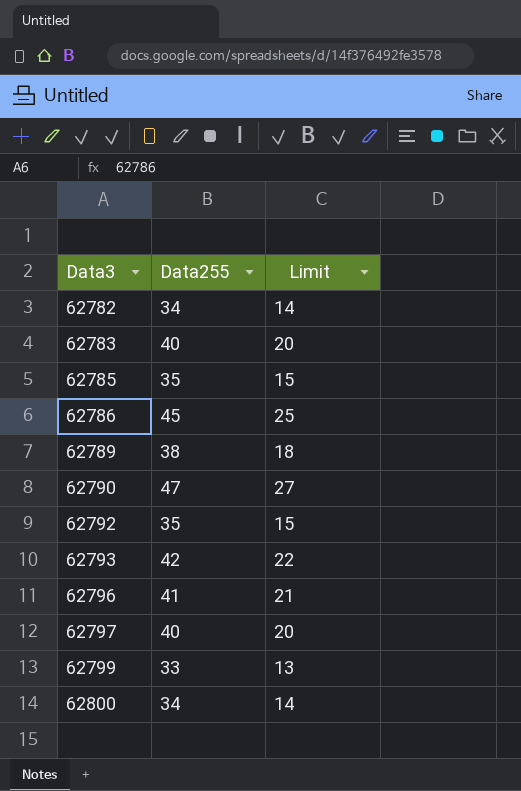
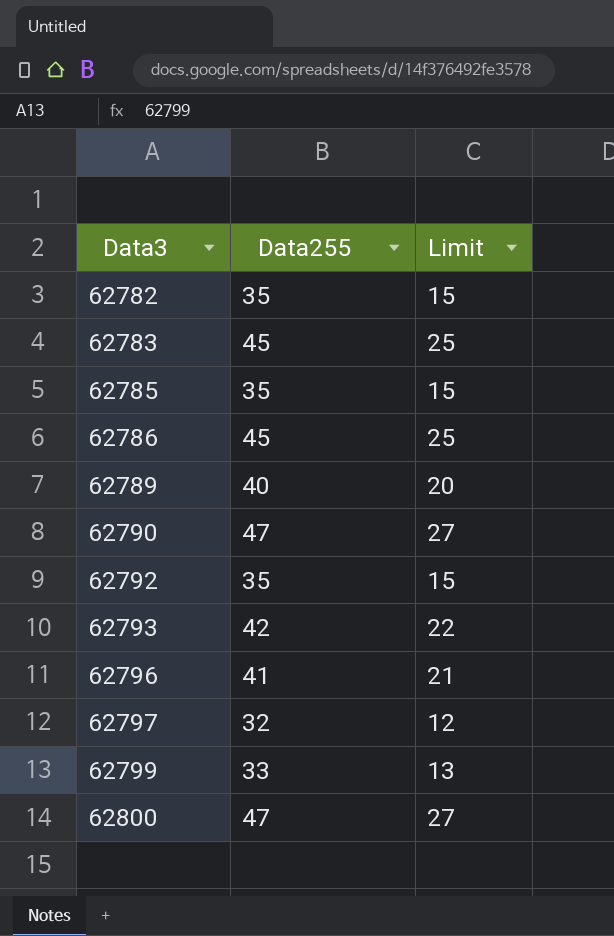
62782 | Data255: 34 -> 35
62782 | Limit: 14 -> 15
62783 | Data255: 40 -> 45
62783 | Limit: 20 -> 25
62789 | Data255: 38 -> 40
62789 | Limit: 18 -> 20
62797 | Data255: 40 -> 32
62797 | Limit: 20 -> 12
62800 | Data255: 34 -> 47
62800 | Limit: 14 -> 27

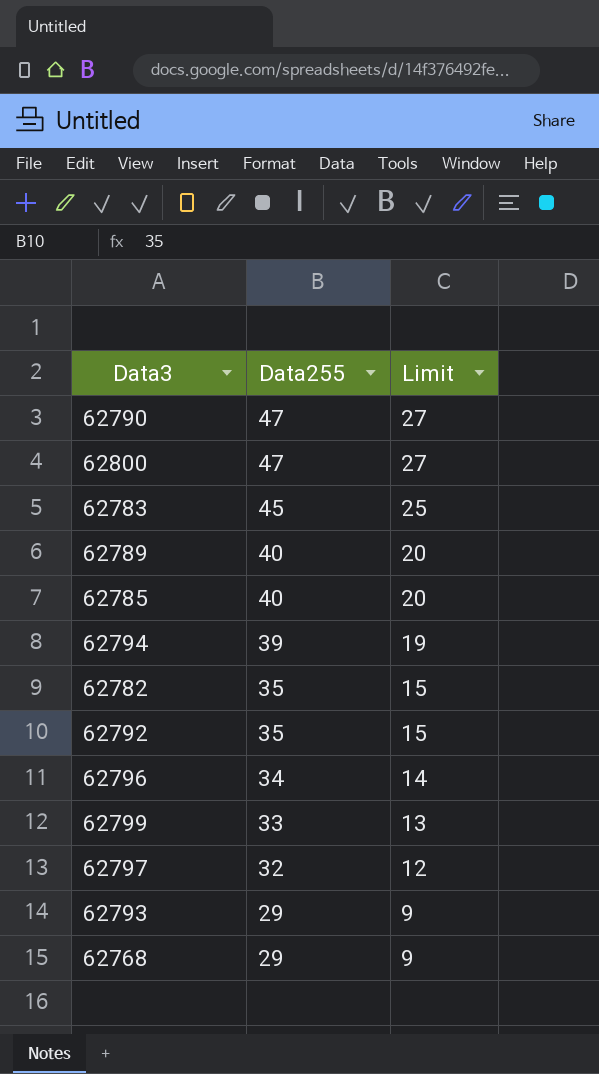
row order: Data3 ascending -> Data255 descending
row 62786: 45 | 25 -> none
62785 | Data255: 35 -> 40
62785 | Limit: 15 -> 20
row 62794: none -> 39 | 19
62796 | Data255: 41 -> 34
62796 | Limit: 21 -> 14
62793 | Data255: 42 -> 29
62793 | Limit: 22 -> 9
row 62768: none -> 29 | 9

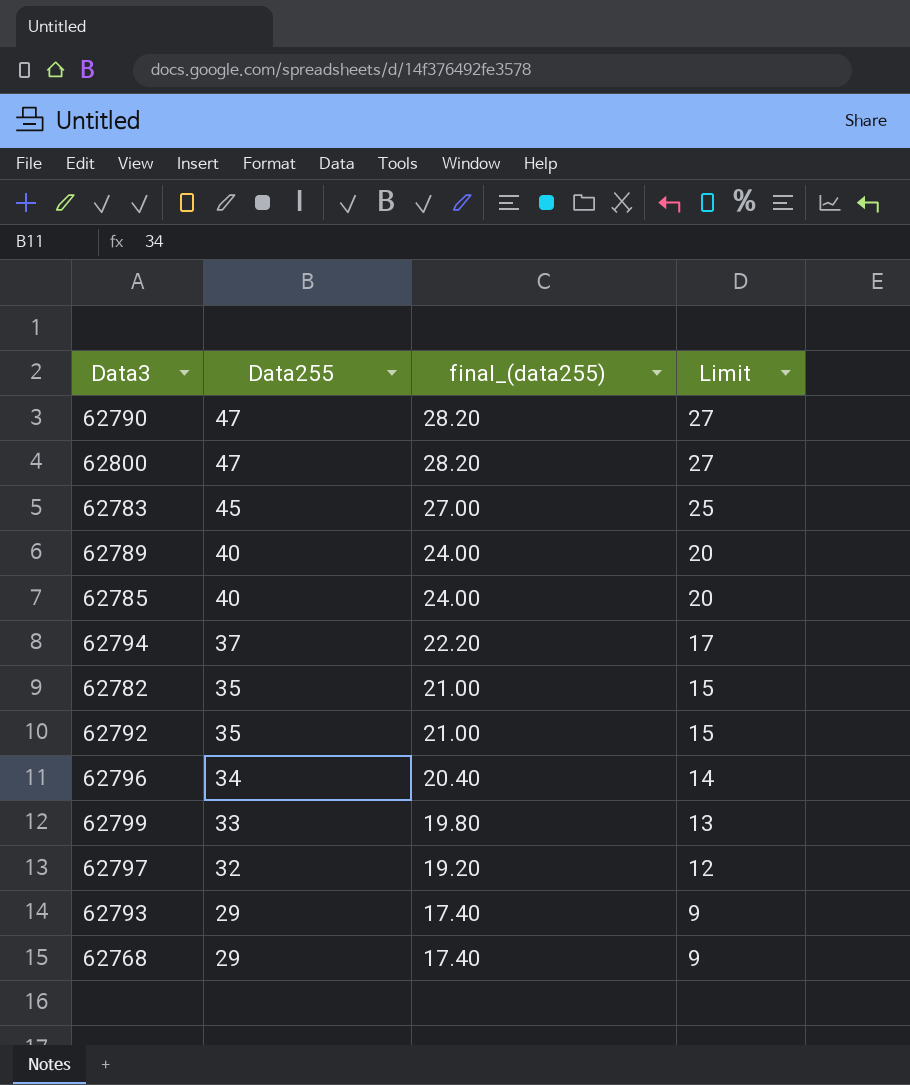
column final_(data255) | formula: none -> [Data255] * 0.6
62794 | Data255: 39 -> 37
62794 | Limit: 19 -> 17

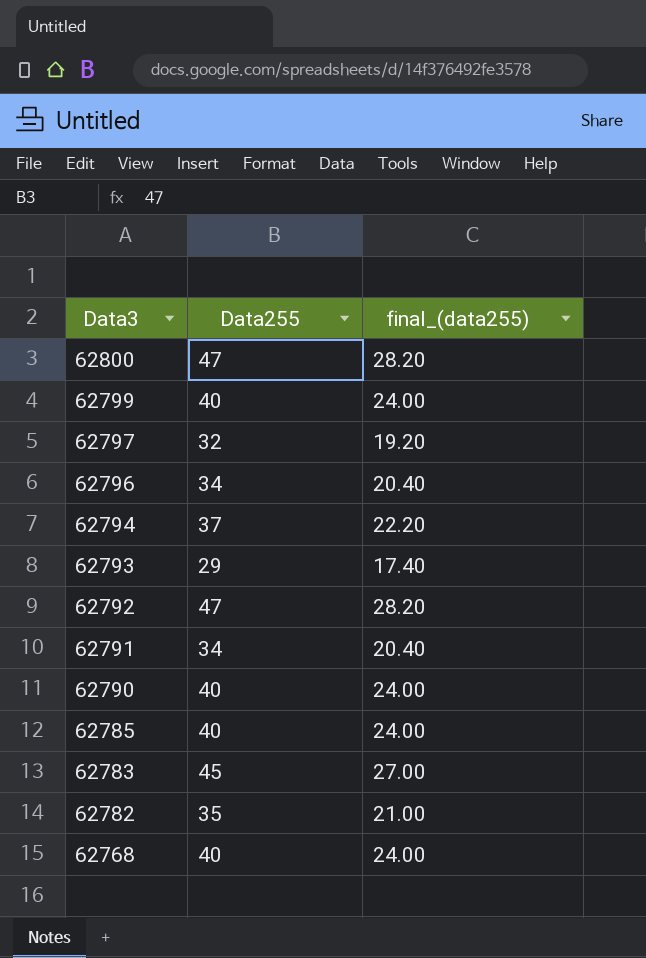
row order: Data255 descending -> Data3 descending
column Limit | formula: [Data255] - 20 -> none
row 62789: 40 | 24.00 | 20 -> none
62799 | Data255: 33 -> 40
62799 | final_(data255): 19.80 -> 24.00
62792 | Data255: 35 -> 47
62792 | final_(data255): 21.00 -> 28.20
row 62791: none -> 34 | 20.40
62790 | Data255: 47 -> 40
62790 | final_(data255): 28.20 -> 24.00
62768 | Data255: 29 -> 40
62768 | final_(data255): 17.40 -> 24.00

